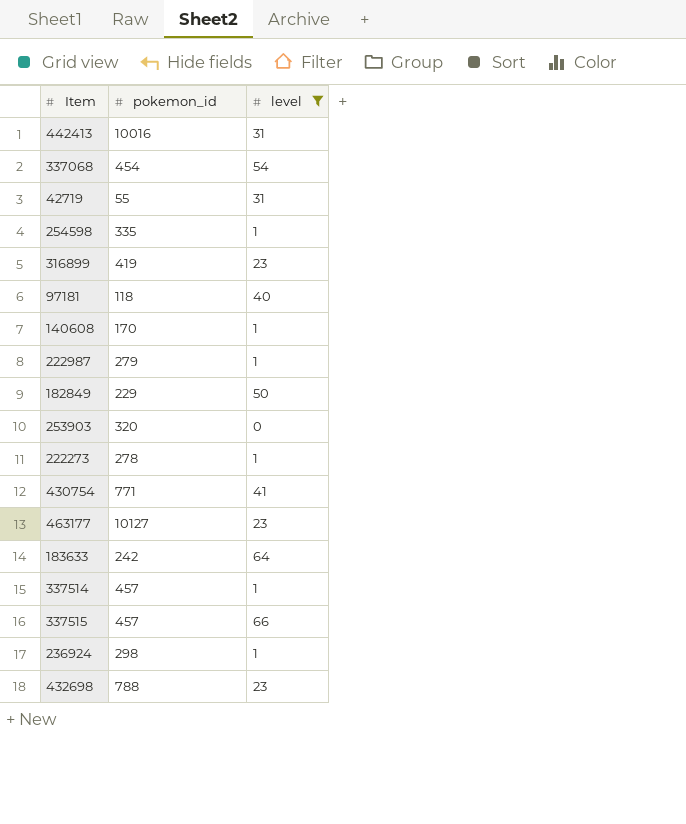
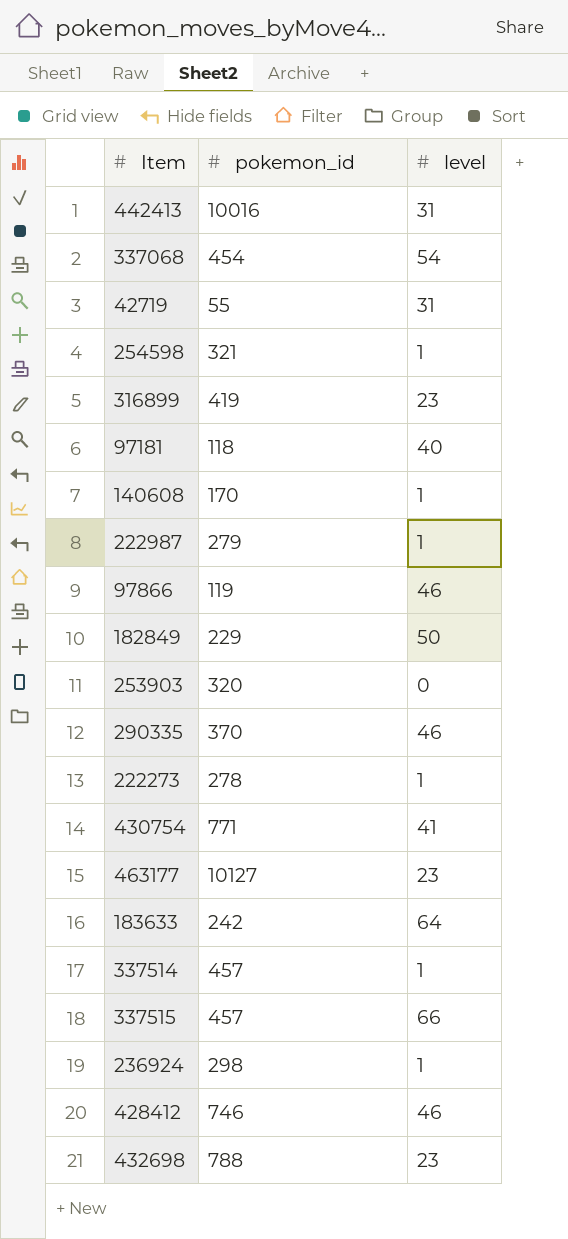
filter: level != 46 -> none
254598 | pokemon_id: 335 -> 321

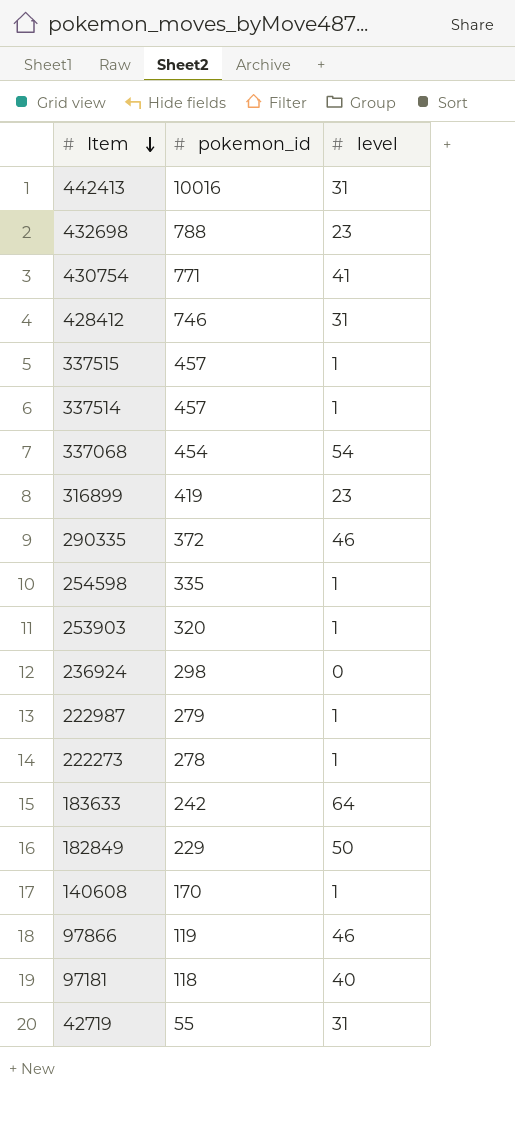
row order: none -> Item descending
row 463177: 10127 | 23 -> none
428412 | level: 46 -> 31
337515 | level: 66 -> 1
290335 | pokemon_id: 370 -> 372
254598 | pokemon_id: 321 -> 335
253903 | level: 0 -> 1
236924 | level: 1 -> 0

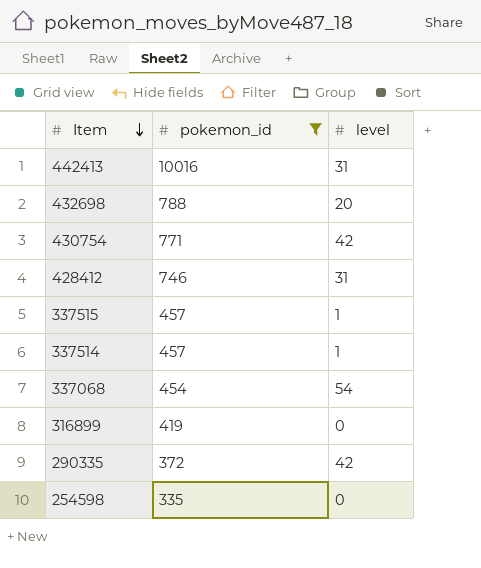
filter: none -> pokemon_id >= 335
432698 | level: 23 -> 20
430754 | level: 41 -> 42
316899 | level: 23 -> 0
290335 | level: 46 -> 42
254598 | level: 1 -> 0

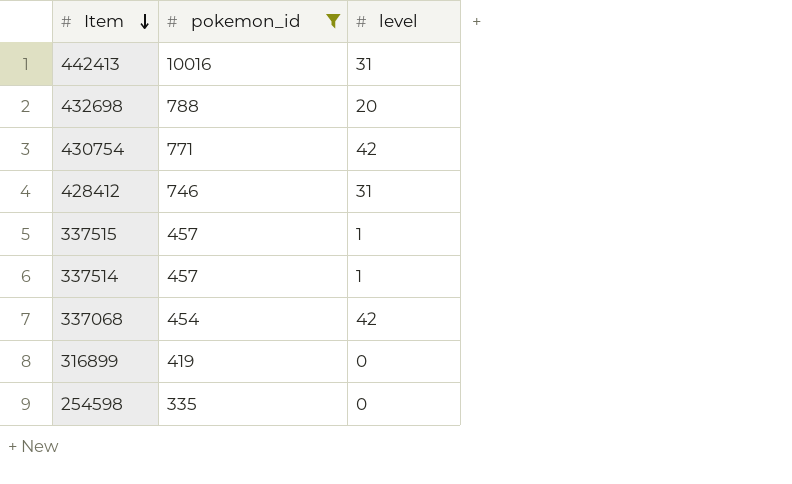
row 290335: 372 | 42 -> none
337068 | level: 54 -> 42

